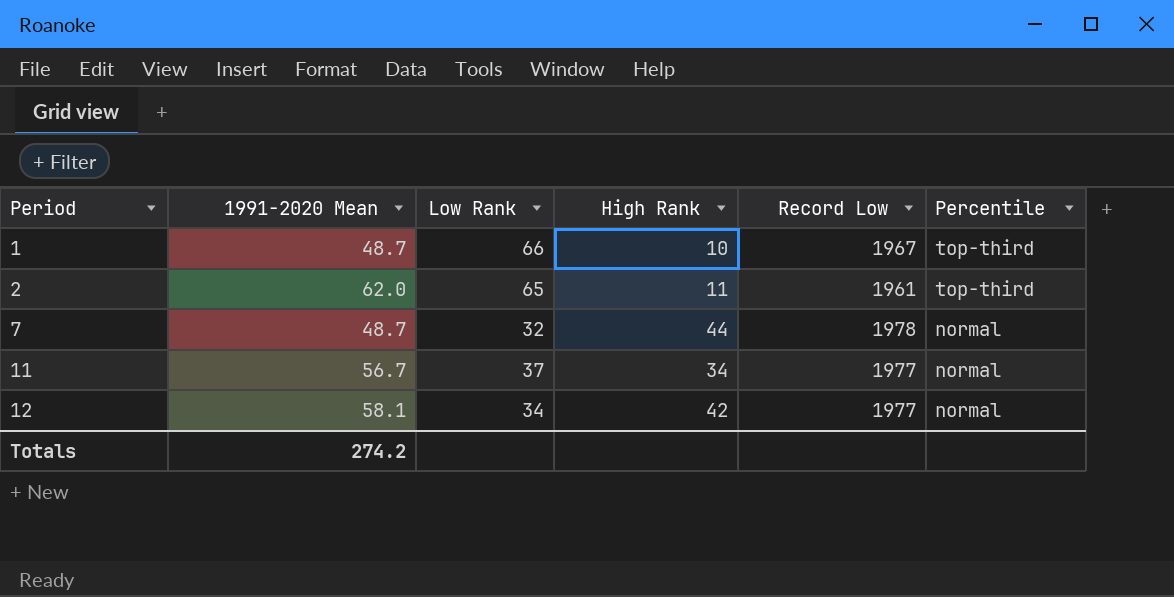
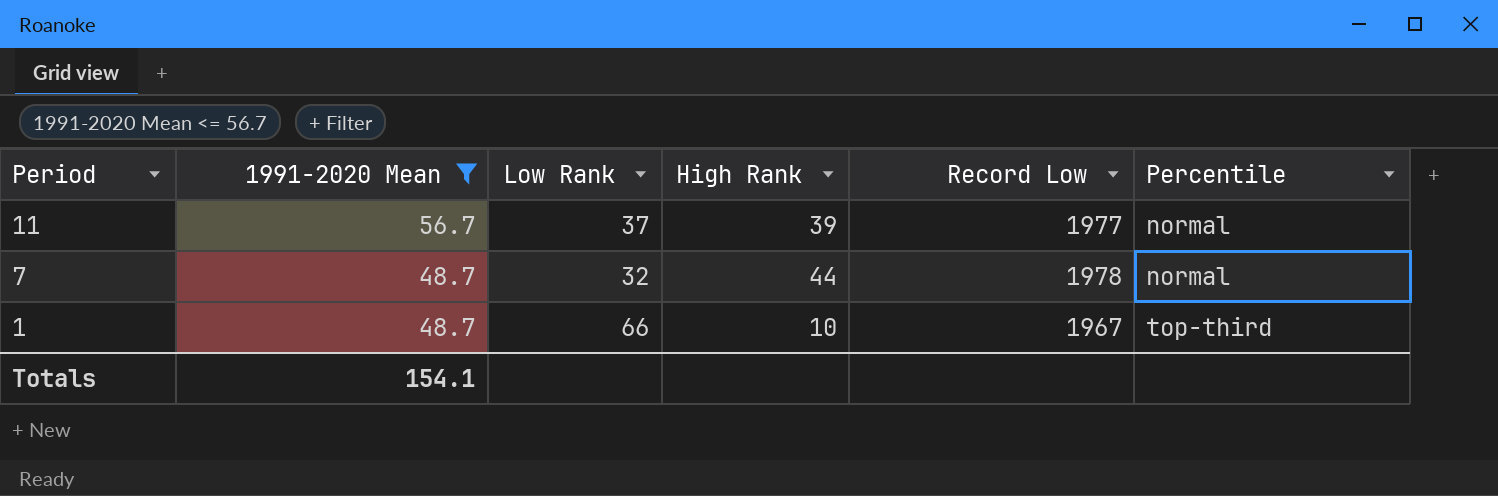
filter: none -> 1991-2020 Mean <= 56.7
row order: Period ascending -> Period descending
11 | High Rank: 34 -> 39
Totals | 1991-2020 Mean: 274.2 -> 154.1

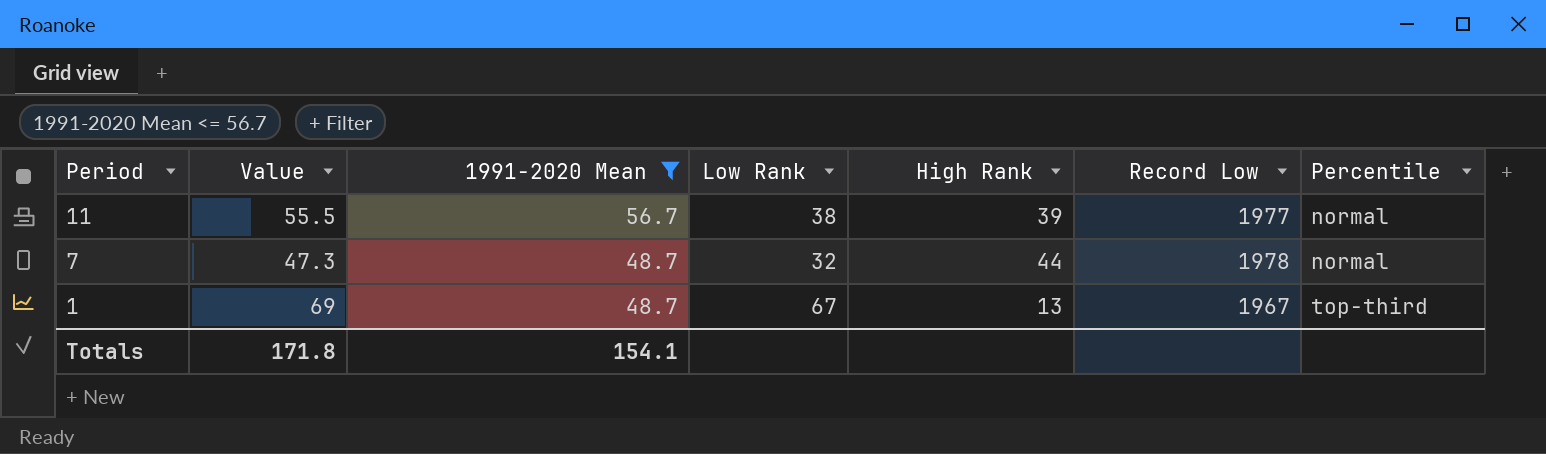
column Value | position: none -> 2
11 | Low Rank: 37 -> 38
1 | Low Rank: 66 -> 67
1 | High Rank: 10 -> 13

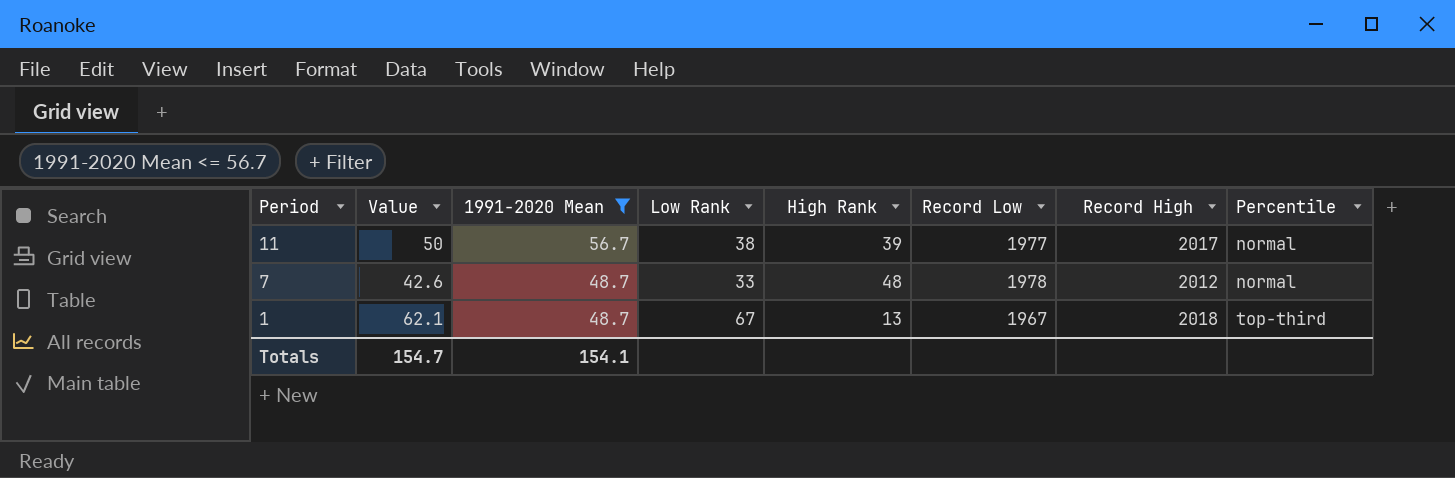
column Record High | position: none -> 7
11 | Value: 55.5 -> 50
7 | Value: 47.3 -> 42.6
7 | Low Rank: 32 -> 33
7 | High Rank: 44 -> 48
1 | Value: 69 -> 62.1
Totals | Value: 171.8 -> 154.7

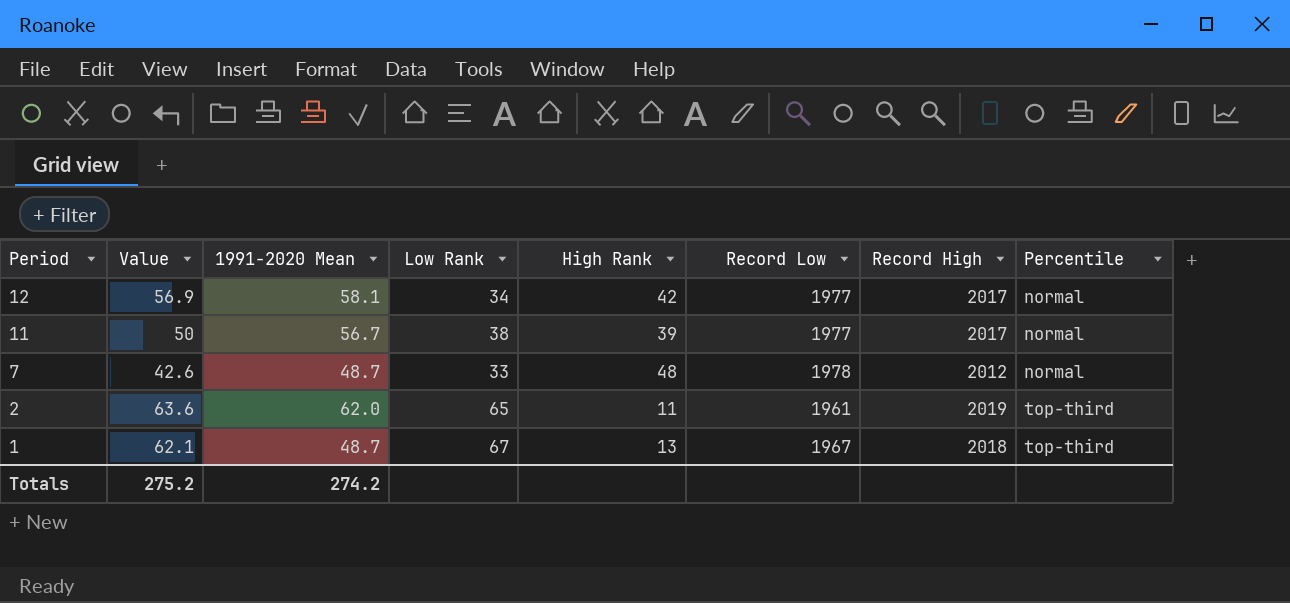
filter: 1991-2020 Mean <= 56.7 -> none
Totals | Value: 154.7 -> 275.2
Totals | 1991-2020 Mean: 154.1 -> 274.2

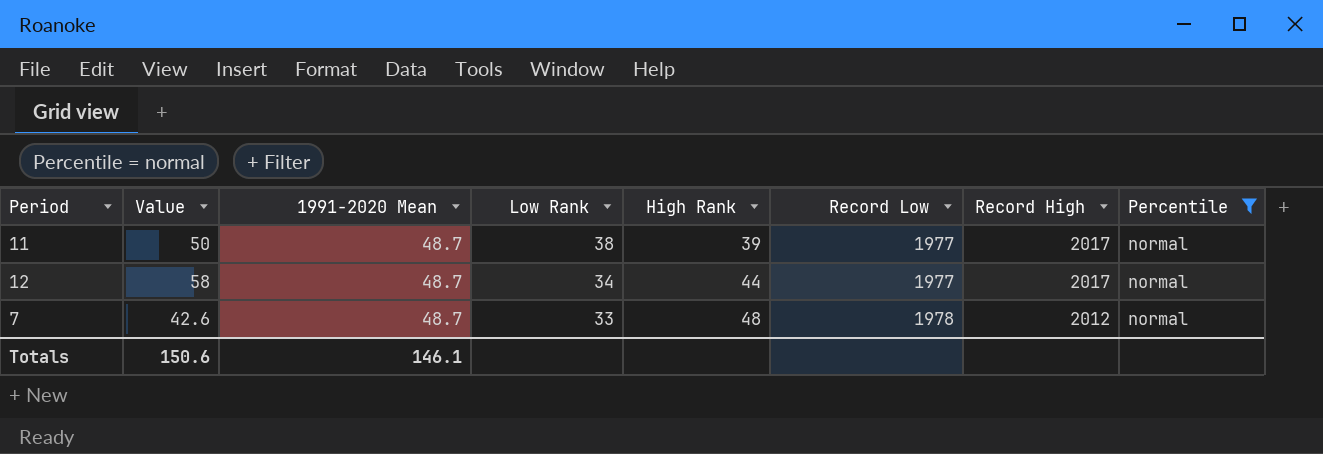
filter: none -> Percentile = normal
row order: Period descending -> Low Rank descending
11 | 1991-2020 Mean: 56.7 -> 48.7
12 | Value: 56.9 -> 58
12 | 1991-2020 Mean: 58.1 -> 48.7
12 | High Rank: 42 -> 44
Totals | Value: 275.2 -> 150.6
Totals | 1991-2020 Mean: 274.2 -> 146.1

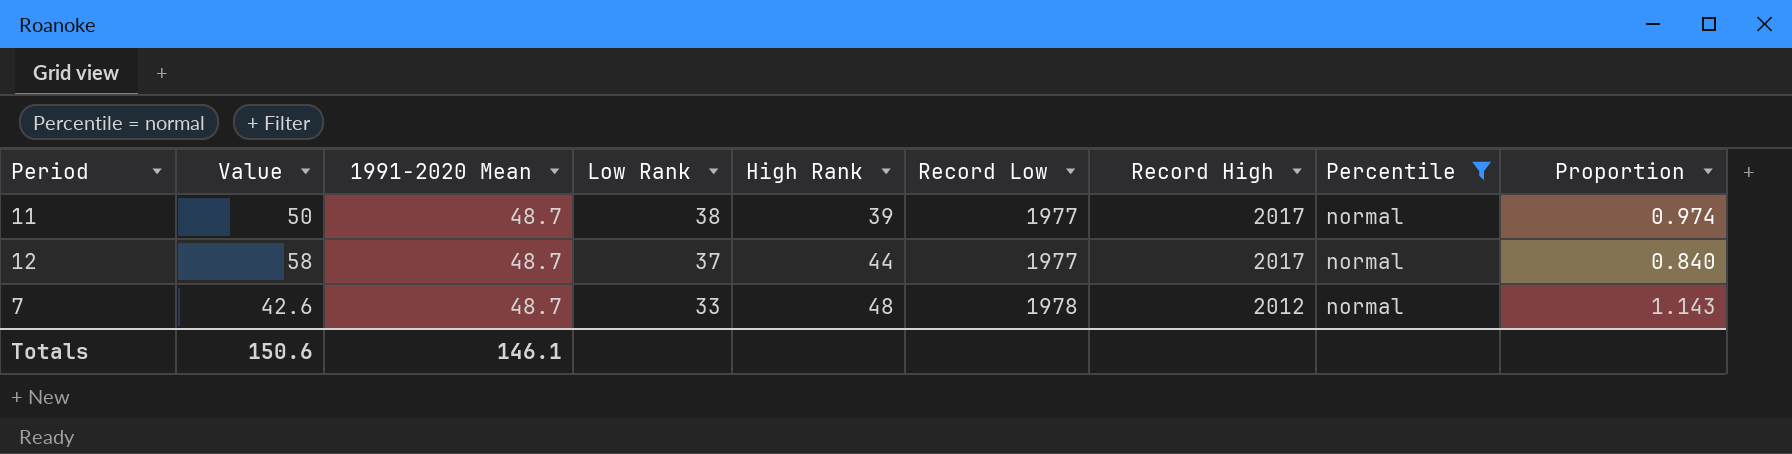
column Proportion | formula: none -> [1991-2020 Mean] / [Value]
12 | Low Rank: 34 -> 37

